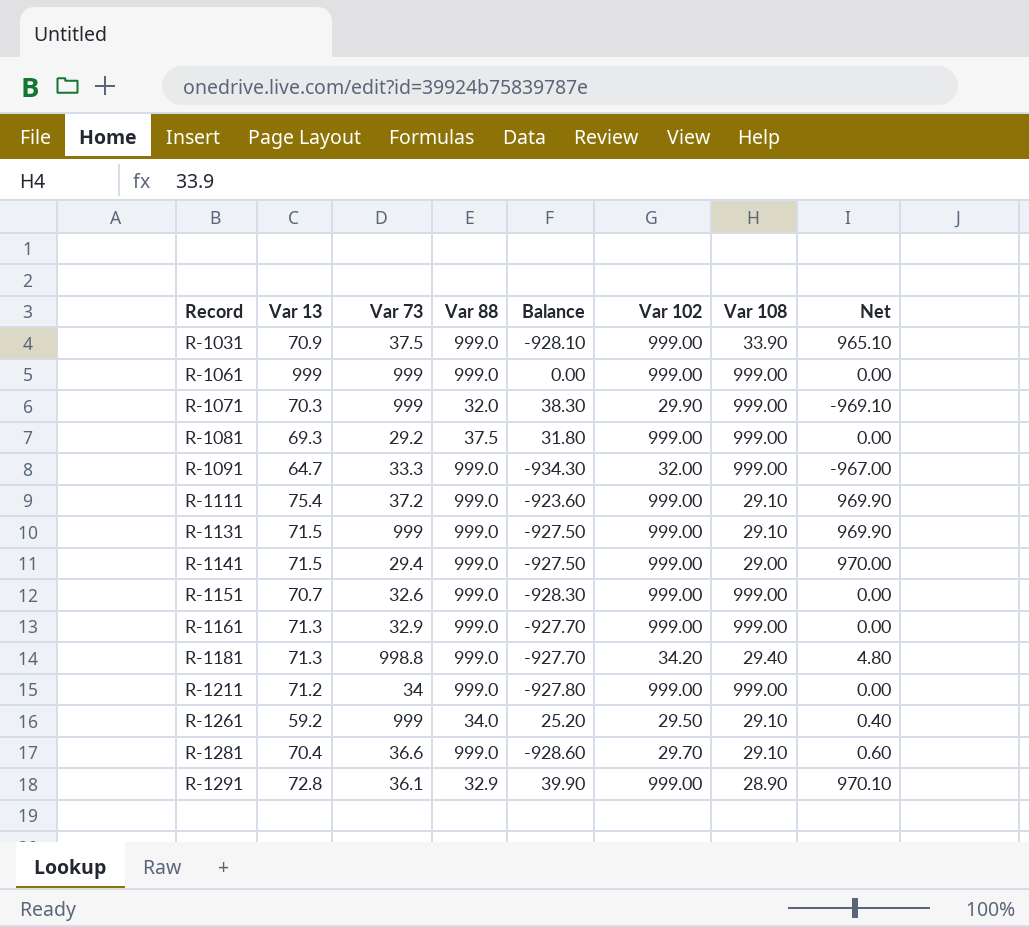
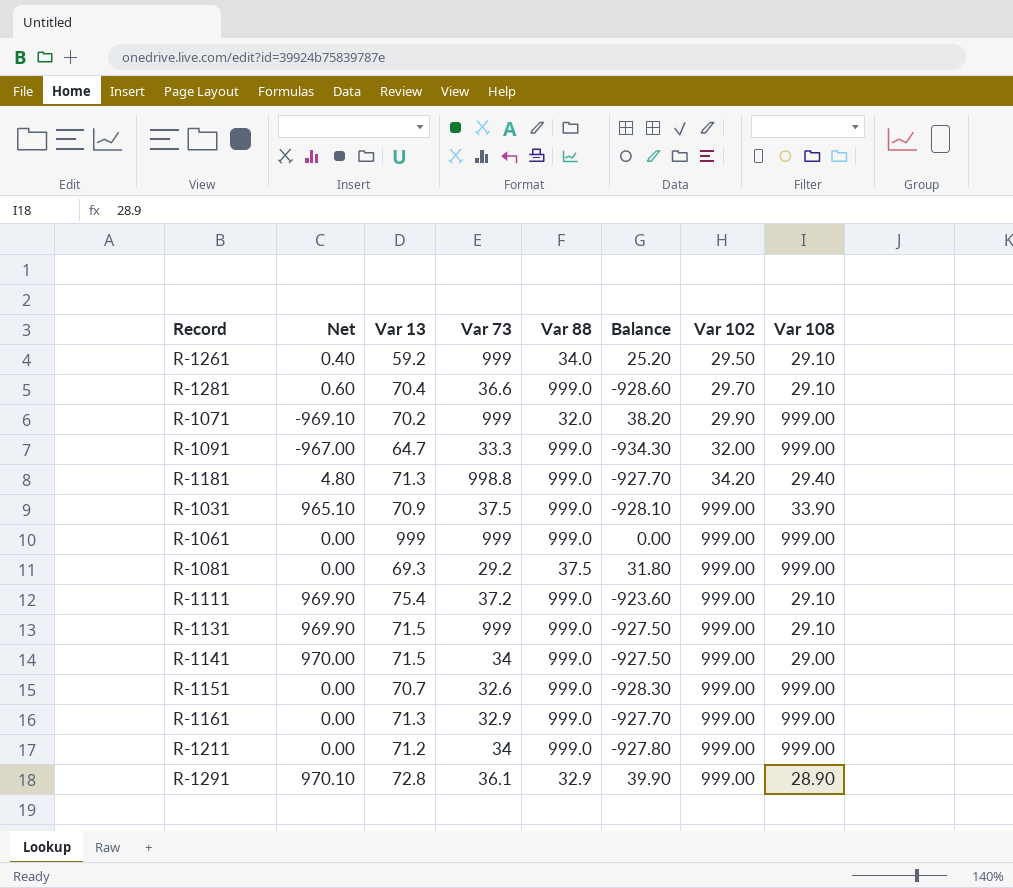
row order: Record ascending -> Var 102 ascending
column Net | position: 8 -> 2
R-1071 | Var 13: 70.3 -> 70.2
R-1071 | Balance: 38.30 -> 38.20
R-1141 | Var 73: 29.4 -> 34

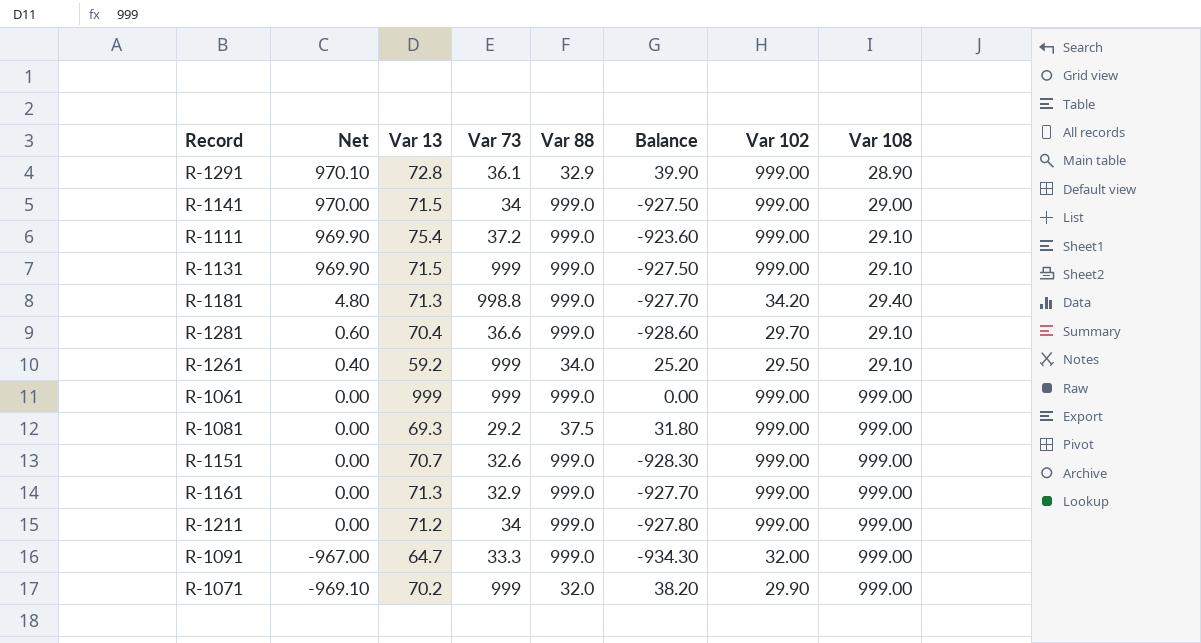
row order: Var 102 ascending -> Net descending
row R-1031: 965.10 | 70.9 | 37.5 | 999.0 | -928.10 | 999.00 | 33.90 -> none

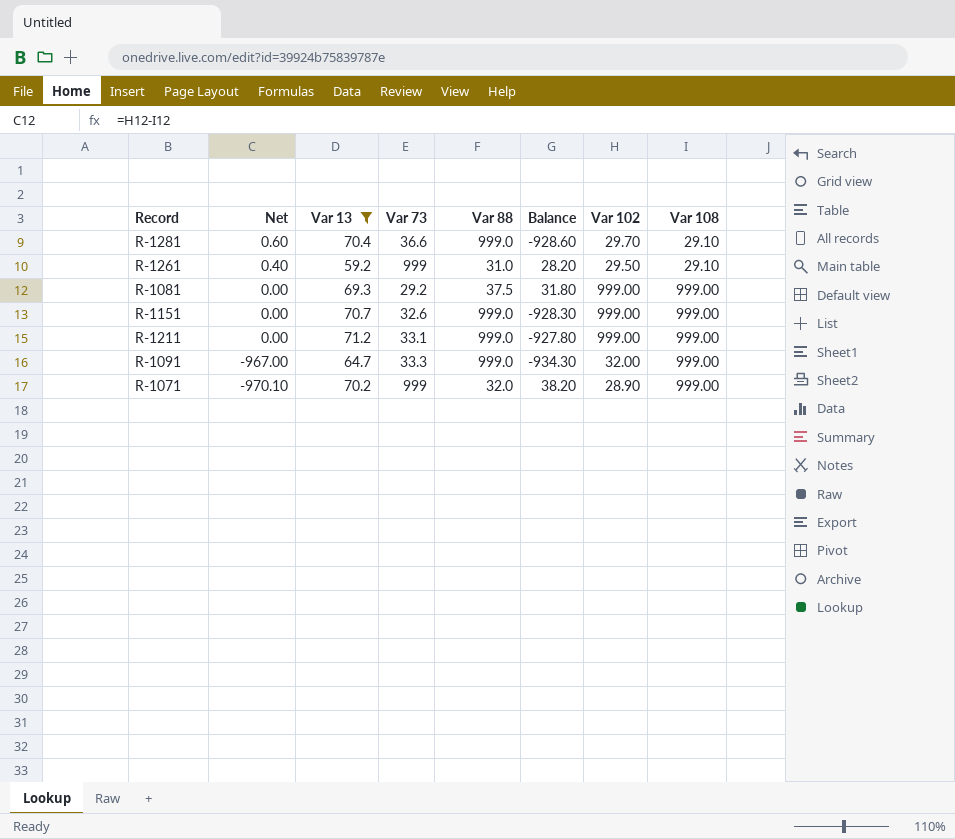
filter: none -> Var 13 <= 71.2
R-1261 | Var 88: 34.0 -> 31.0
R-1261 | Balance: 25.20 -> 28.20
R-1211 | Var 73: 34 -> 33.1
R-1071 | Net: -969.10 -> -970.10
R-1071 | Var 102: 29.90 -> 28.90

